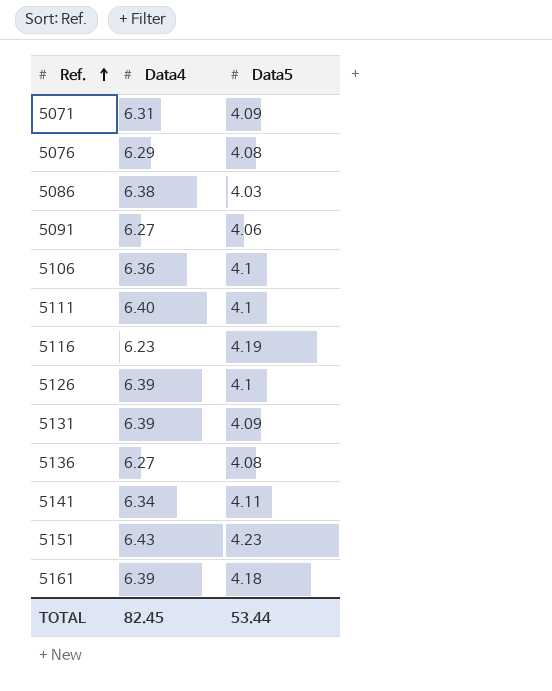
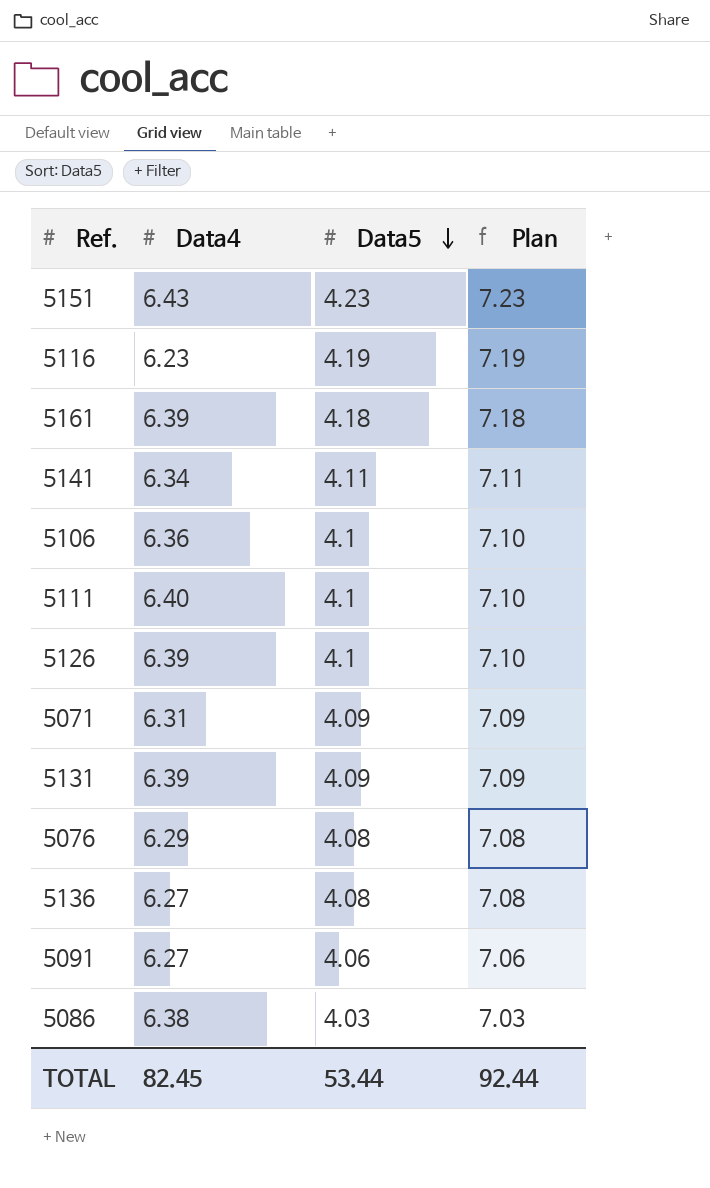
row order: Ref. ascending -> Data5 descending
column Plan | formula: none -> [Data5] + 3

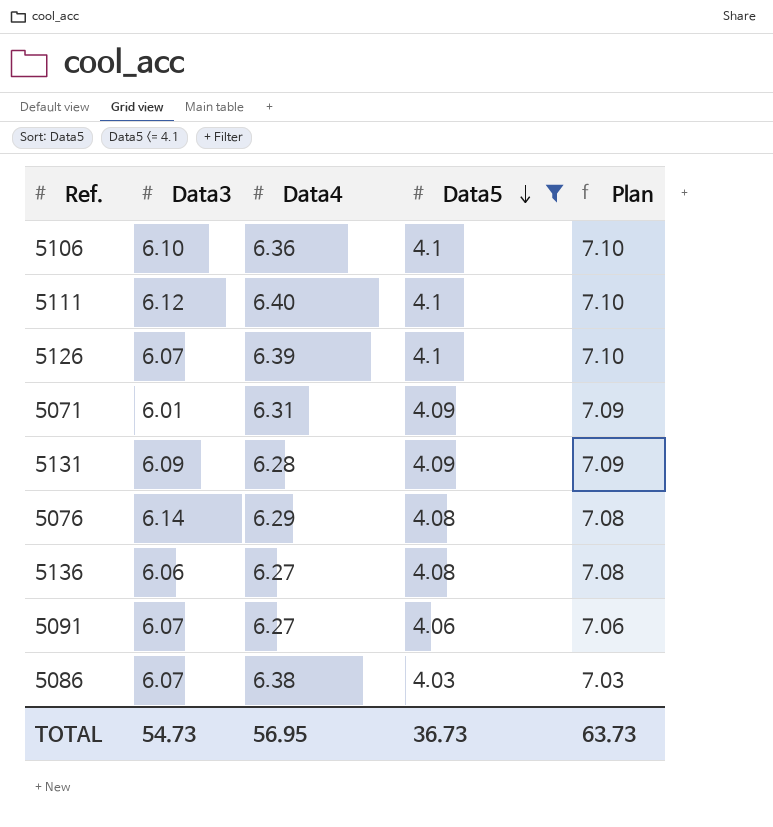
filter: none -> Data5 <= 4.1
column Data3 | position: none -> 2
5131 | Data4: 6.39 -> 6.28
TOTAL | Data4: 82.45 -> 56.95
TOTAL | Data5: 53.44 -> 36.73
TOTAL | Plan: 92.44 -> 63.73

